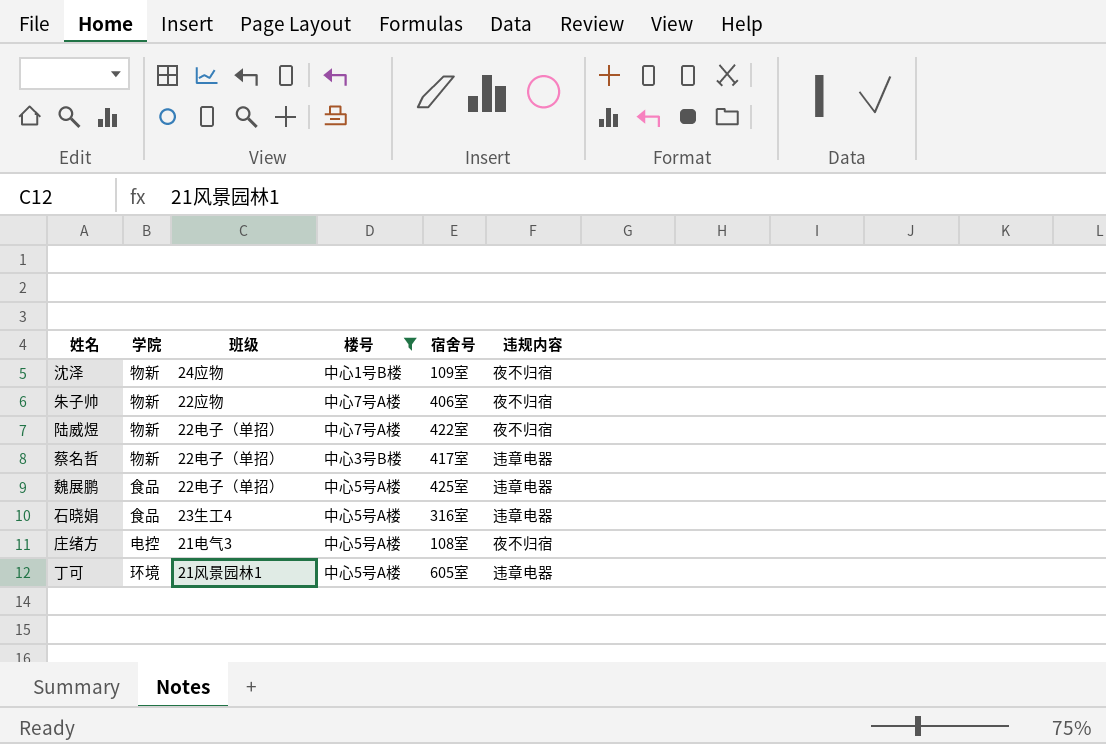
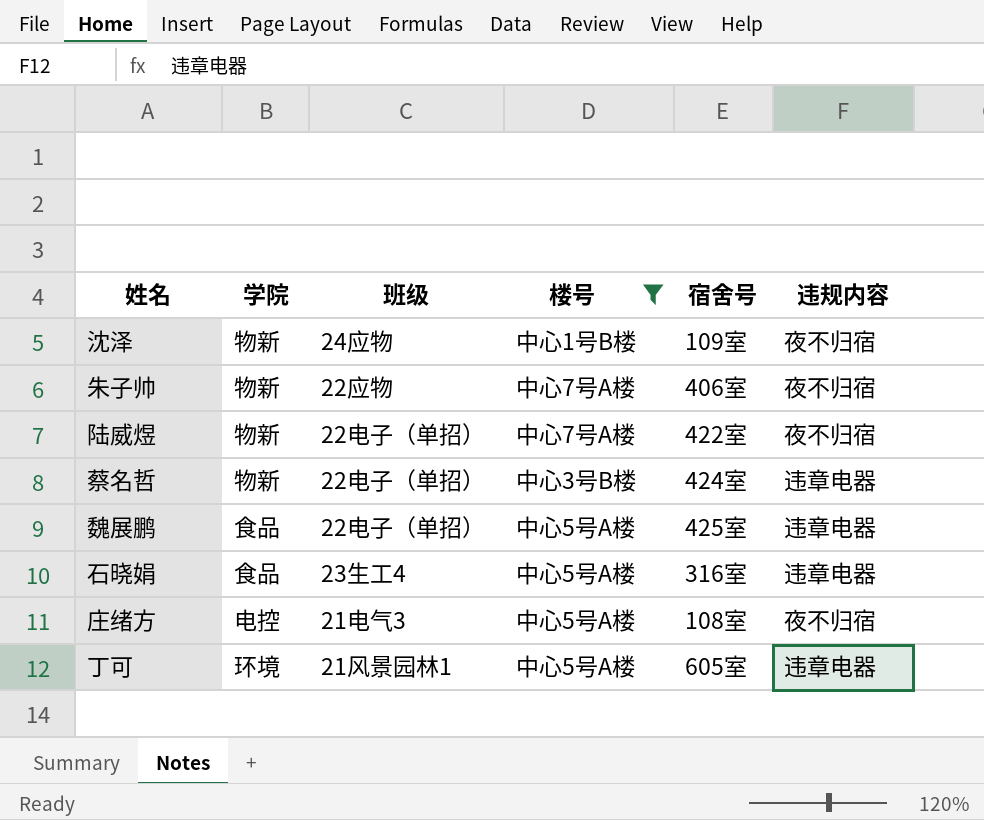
蔡名哲 | 宿舍号: 417室 -> 424室

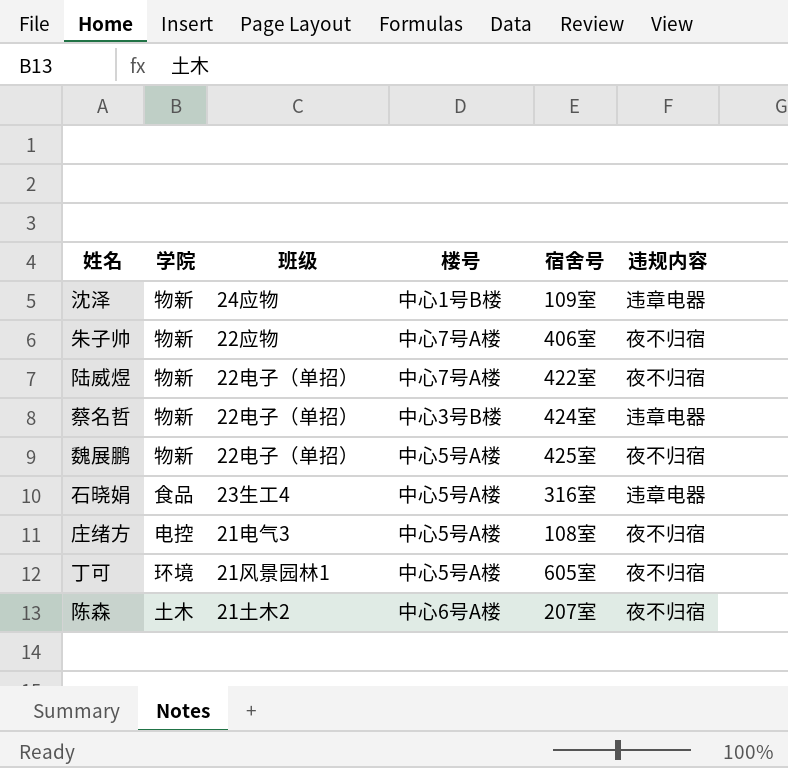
filter: 楼号 != 中心6号A楼 -> none
沈泽 | 违规内容: 夜不归宿 -> 违章电器
魏展鹏 | 学院: 食品 -> 物新
魏展鹏 | 违规内容: 违章电器 -> 夜不归宿
丁可 | 违规内容: 违章电器 -> 夜不归宿

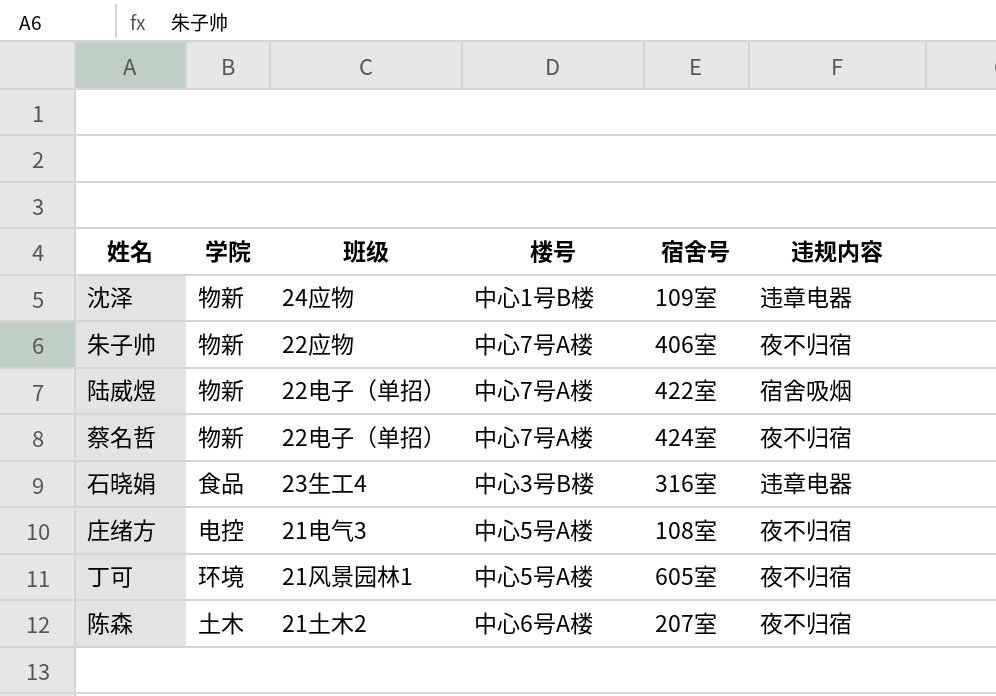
row 魏展鹏: 物新 | 22电子（单招） | 中心5号A楼 | 425室 | 夜不归宿 -> none
陆威煜 | 违规内容: 夜不归宿 -> 宿舍吸烟
蔡名哲 | 楼号: 中心3号B楼 -> 中心7号A楼
蔡名哲 | 违规内容: 违章电器 -> 夜不归宿
石晓娟 | 楼号: 中心5号A楼 -> 中心3号B楼

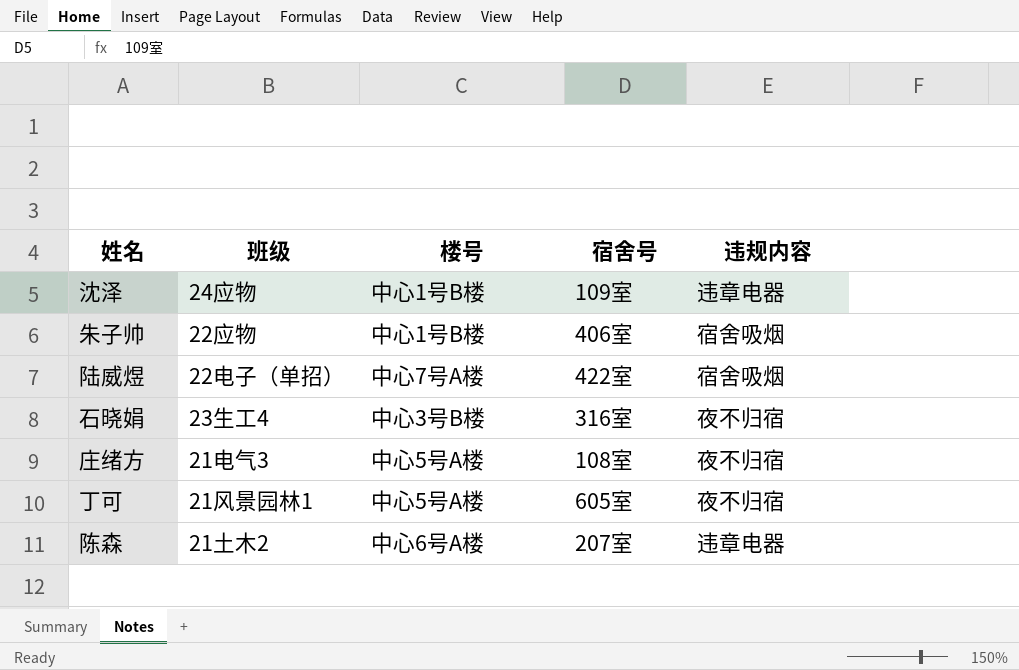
column 学院 | position: 2 -> none
row 蔡名哲: 物新 | 22电子（单招） | 中心7号A楼 | 424室 | 夜不归宿 -> none
朱子帅 | 楼号: 中心7号A楼 -> 中心1号B楼
朱子帅 | 违规内容: 夜不归宿 -> 宿舍吸烟
石晓娟 | 违规内容: 违章电器 -> 夜不归宿
陈森 | 违规内容: 夜不归宿 -> 违章电器

